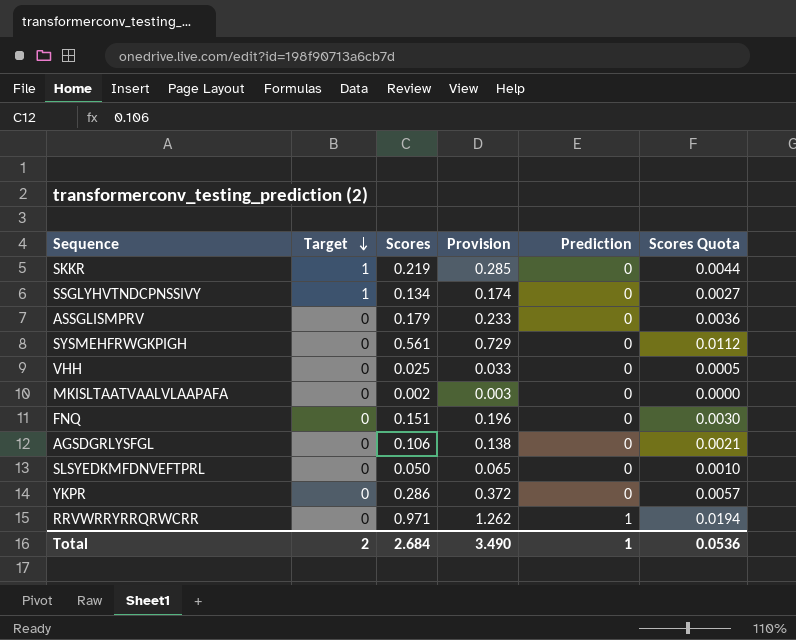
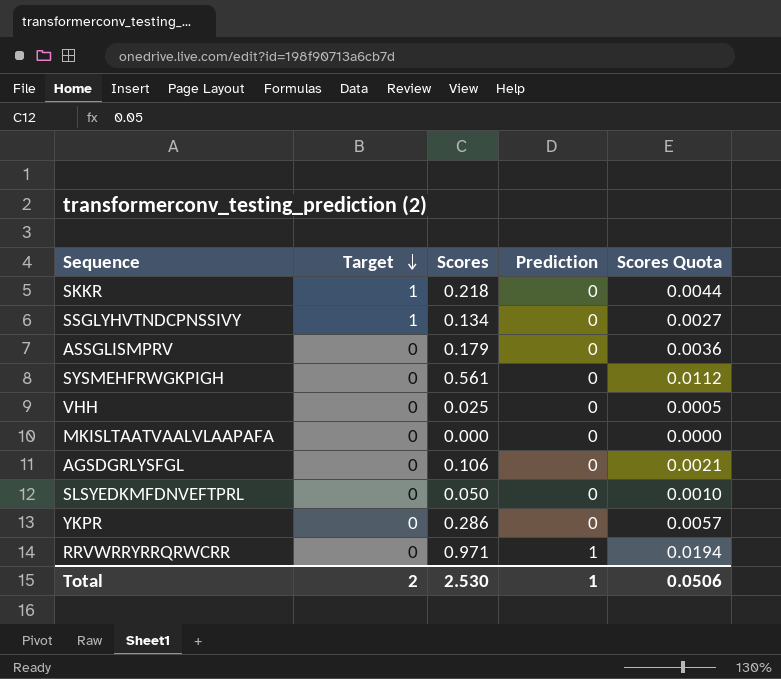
column Provision | formula: [Scores] * 1.3 -> none
row FNQ: 0 | 0.151 | 0.196 | 0 | 0.0030 -> none
SKKR | Scores: 0.219 -> 0.218
MKISLTAATVAALVLAAPAFA | Scores: 0.002 -> 0.000
Total | Scores: 2.684 -> 2.530
Total | Scores Quota: 0.0536 -> 0.0506

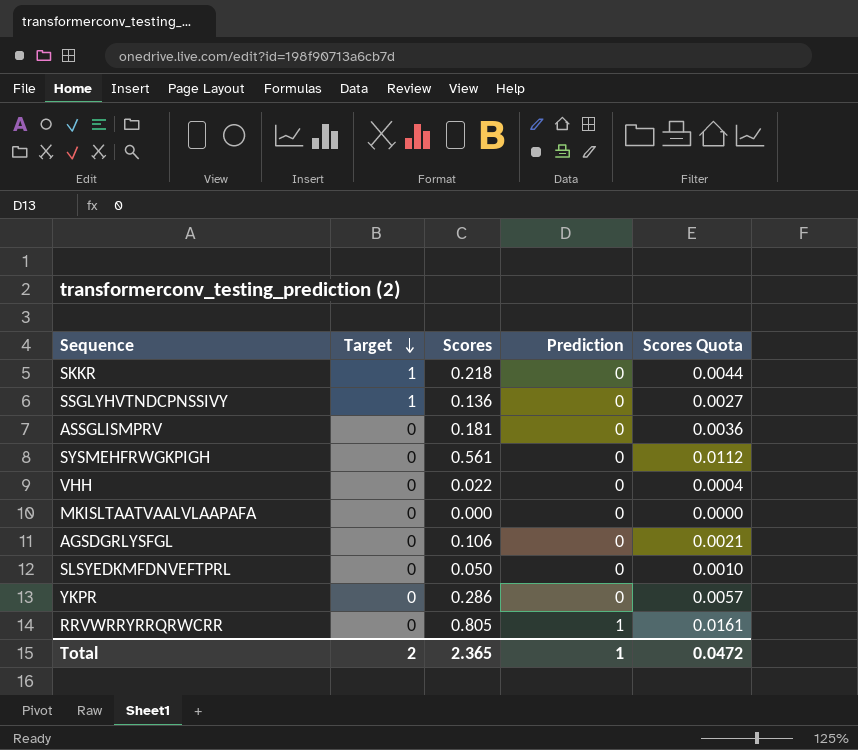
SSGLYHVTNDCPNSSIVY | Scores: 0.134 -> 0.136
ASSGLISMPRV | Scores: 0.179 -> 0.181
VHH | Scores: 0.025 -> 0.022
VHH | Scores Quota: 0.0005 -> 0.0004
RRVWRRYRRQRWCRR | Scores: 0.971 -> 0.805
RRVWRRYRRQRWCRR | Scores Quota: 0.0194 -> 0.0161
Total | Scores: 2.530 -> 2.365
Total | Scores Quota: 0.0506 -> 0.0472

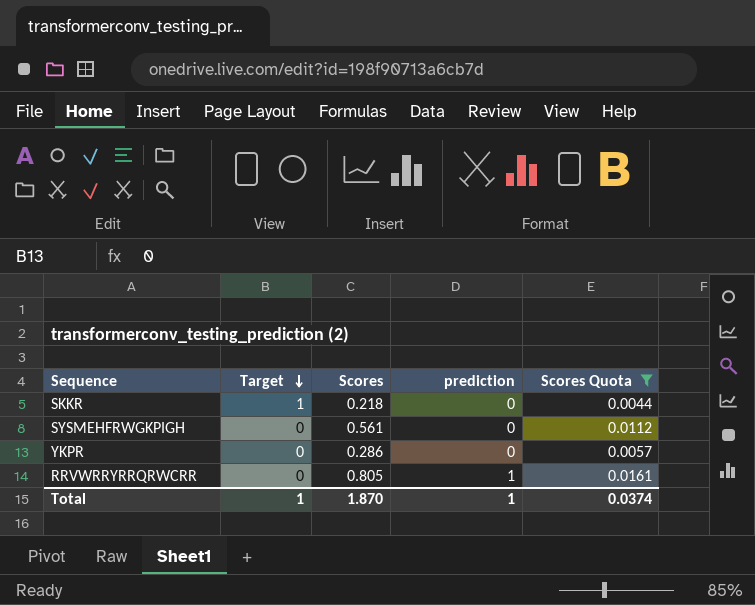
filter: none -> Scores Quota >= 0.0044
column name: Prediction -> prediction
Total | Target: 2 -> 1
Total | Scores: 2.365 -> 1.870
Total | Scores Quota: 0.0472 -> 0.0374

